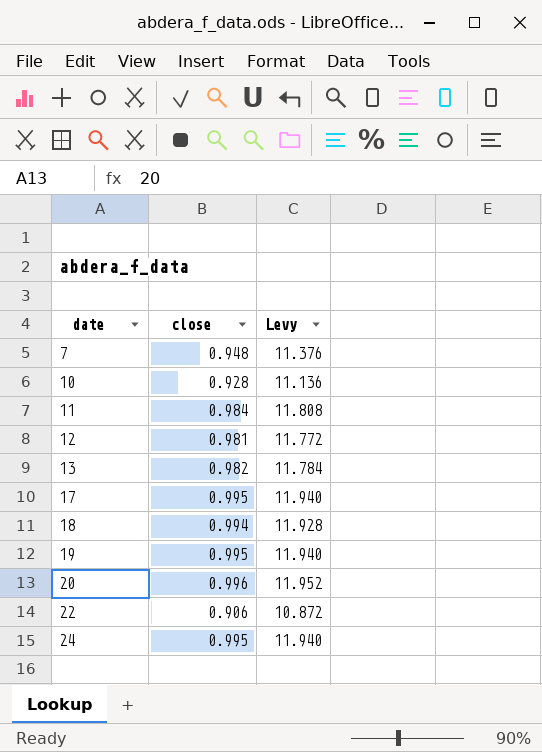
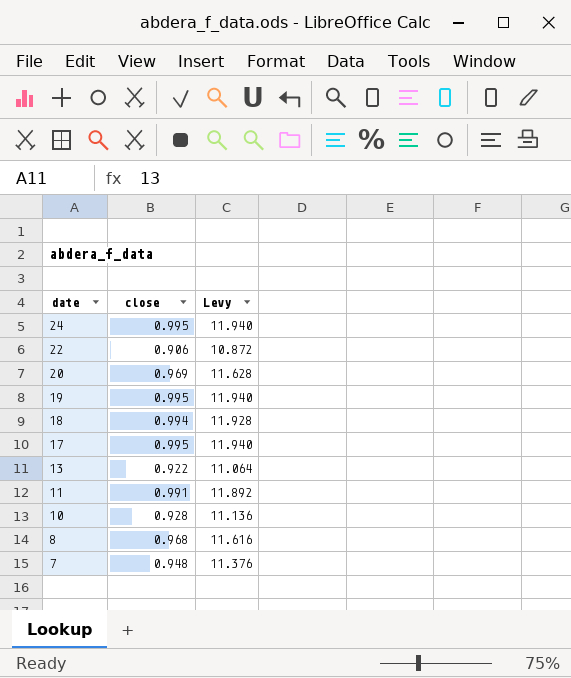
row order: date ascending -> date descending
row 12: 0.981 | 11.772 -> none
20 | close: 0.996 -> 0.969
20 | Levy: 11.952 -> 11.628
13 | close: 0.982 -> 0.922
13 | Levy: 11.784 -> 11.064
11 | close: 0.984 -> 0.991
11 | Levy: 11.808 -> 11.892
row 8: none -> 0.968 | 11.616

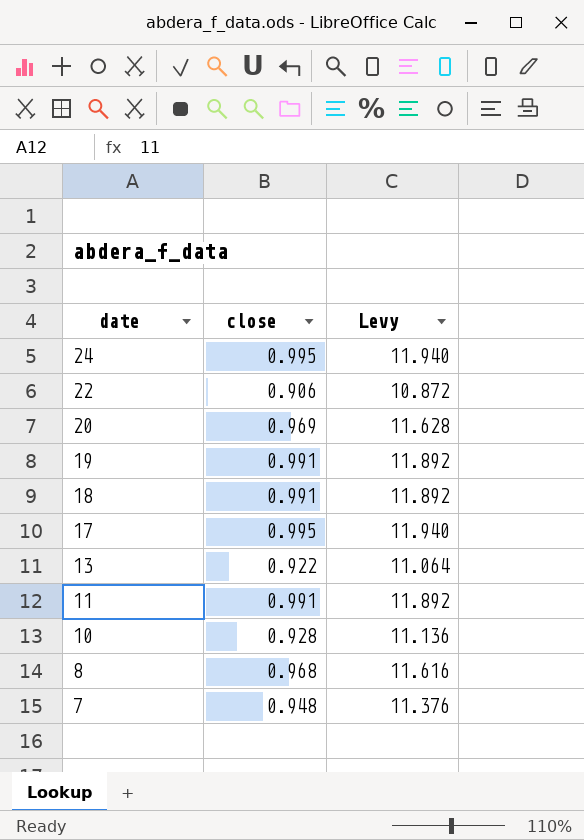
19 | close: 0.995 -> 0.991
19 | Levy: 11.940 -> 11.892
18 | close: 0.994 -> 0.991
18 | Levy: 11.928 -> 11.892

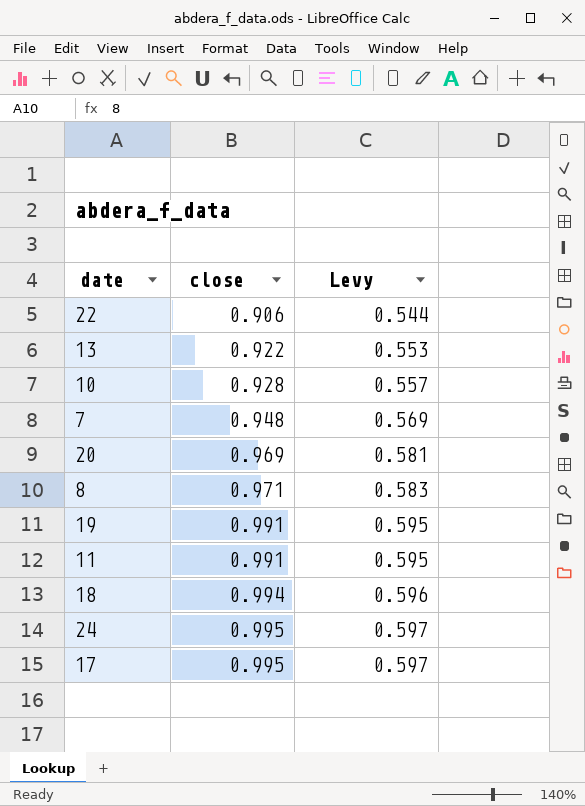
row order: date descending -> close ascending
column Levy | formula: [close] * 12 -> [close] * 0.6
8 | close: 0.968 -> 0.971
18 | close: 0.991 -> 0.994

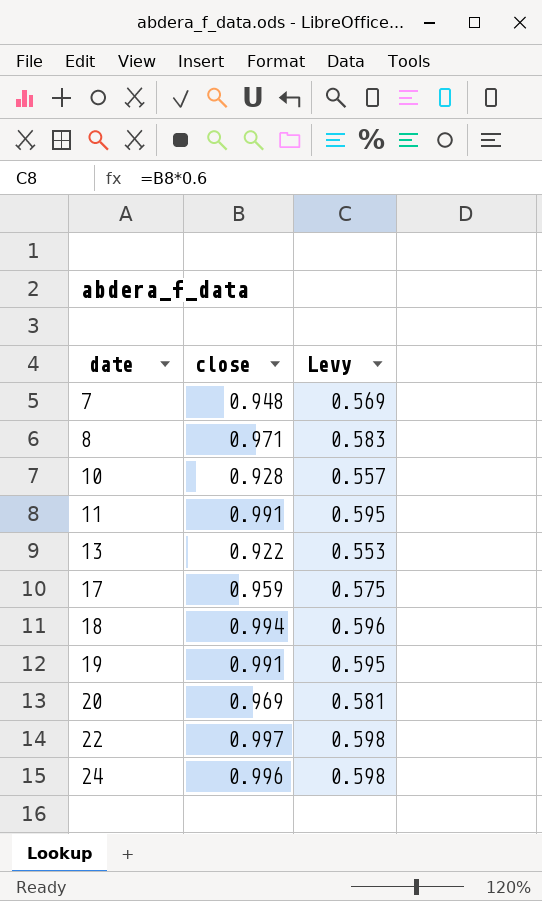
row order: close ascending -> date ascending
17 | close: 0.995 -> 0.959
17 | Levy: 0.597 -> 0.575
22 | close: 0.906 -> 0.997
22 | Levy: 0.544 -> 0.598
24 | close: 0.995 -> 0.996
24 | Levy: 0.597 -> 0.598

